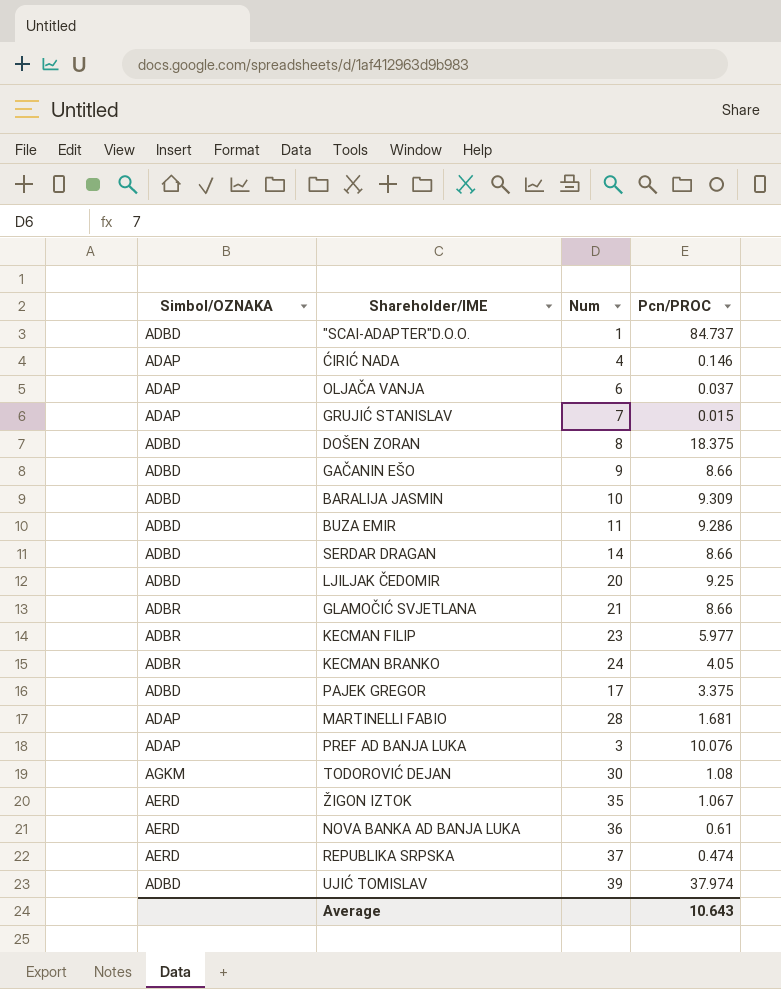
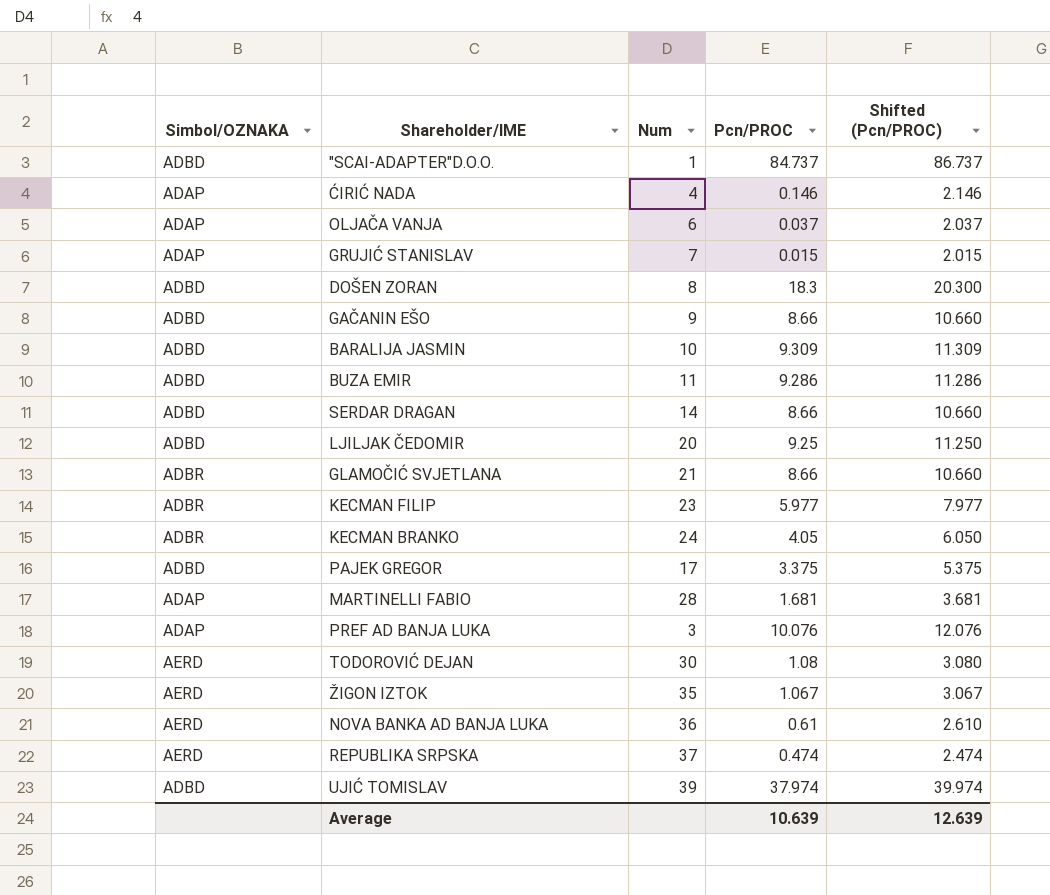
column Shifted (Pcn/PROC) | formula: none -> [Pcn/PROC] + 2
DOŠEN ZORAN | Pcn/PROC: 18.375 -> 18.3
TODOROVIĆ DEJAN | Simbol/OZNAKA: AGKM -> AERD
Average | Pcn/PROC: 10.643 -> 10.639

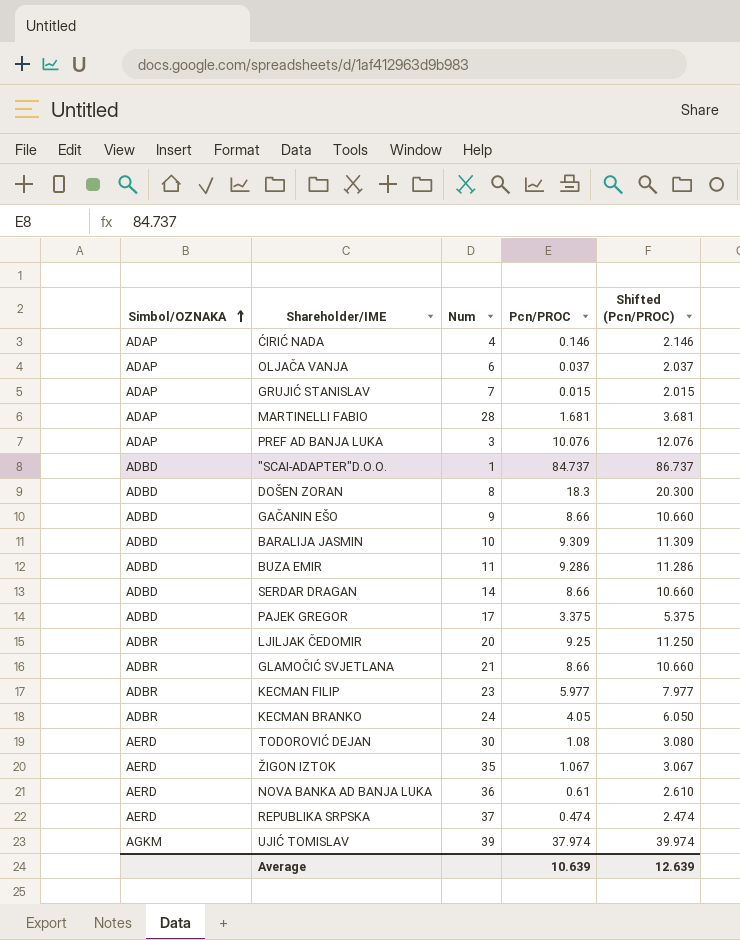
row order: none -> Simbol/OZNAKA ascending
LJILJAK ČEDOMIR | Simbol/OZNAKA: ADBD -> ADBR
UJIĆ TOMISLAV | Simbol/OZNAKA: ADBD -> AGKM

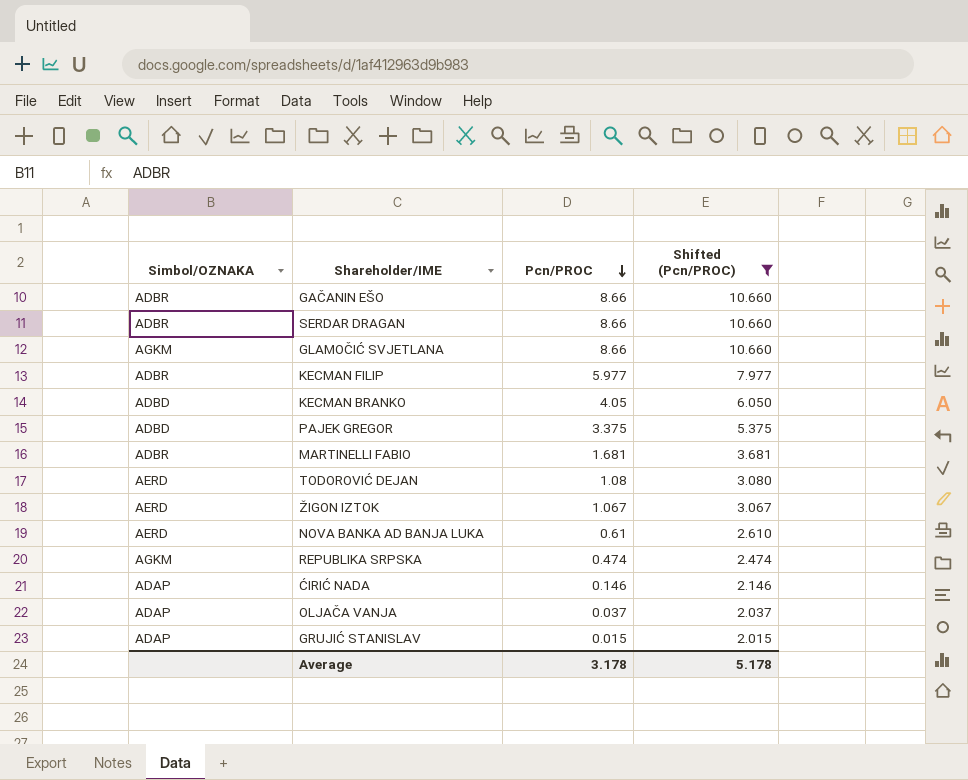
filter: none -> Shifted (Pcn/PROC) <= 10.660
row order: Simbol/OZNAKA ascending -> Pcn/PROC descending
column Num | position: 3 -> none
GAČANIN EŠO | Simbol/OZNAKA: ADBD -> ADBR
SERDAR DRAGAN | Simbol/OZNAKA: ADBD -> ADBR
GLAMOČIĆ SVJETLANA | Simbol/OZNAKA: ADBR -> AGKM
KECMAN BRANKO | Simbol/OZNAKA: ADBR -> ADBD
MARTINELLI FABIO | Simbol/OZNAKA: ADAP -> ADBR
REPUBLIKA SRPSKA | Simbol/OZNAKA: AERD -> AGKM
Average | Pcn/PROC: 10.639 -> 3.178
Average | Shifted (Pcn/PROC): 12.639 -> 5.178

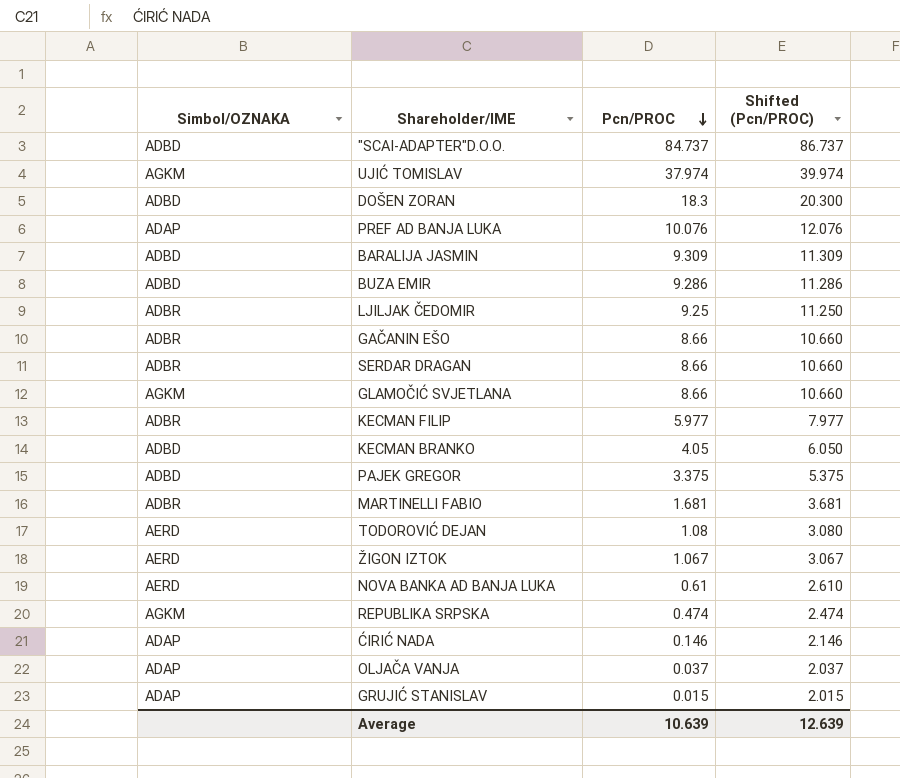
filter: Shifted (Pcn/PROC) <= 10.660 -> none
Average | Pcn/PROC: 3.178 -> 10.639
Average | Shifted (Pcn/PROC): 5.178 -> 12.639

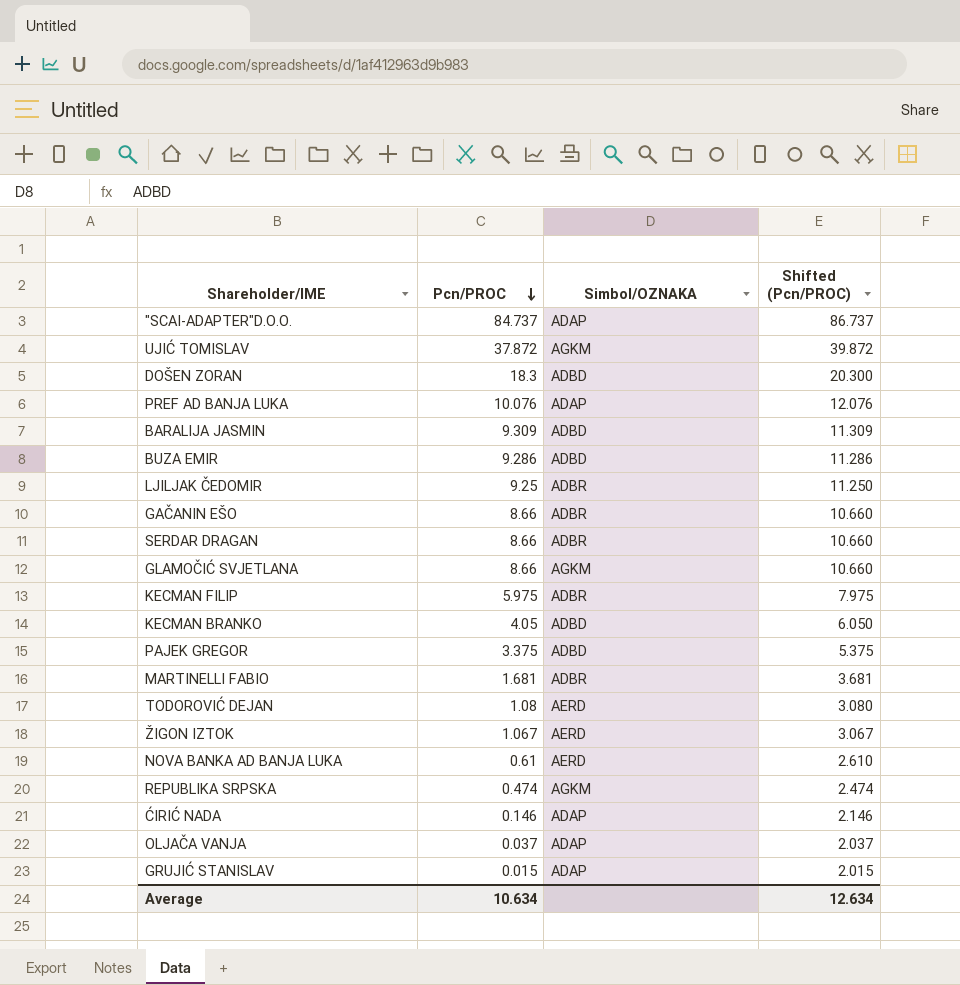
column Simbol/OZNAKA | position: 1 -> 3
"SCAI-ADAPTER"D.O.O. | Simbol/OZNAKA: ADBD -> ADAP
UJIĆ TOMISLAV | Pcn/PROC: 37.974 -> 37.872
UJIĆ TOMISLAV | Shifted (Pcn/PROC): 39.974 -> 39.872
KECMAN FILIP | Pcn/PROC: 5.977 -> 5.975
KECMAN FILIP | Shifted (Pcn/PROC): 7.977 -> 7.975
Average | Pcn/PROC: 10.639 -> 10.634
Average | Shifted (Pcn/PROC): 12.639 -> 12.634

